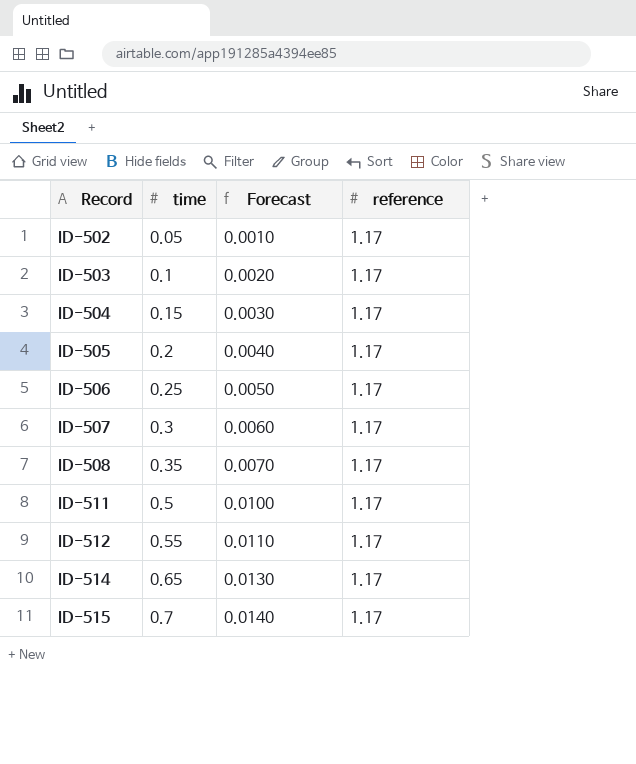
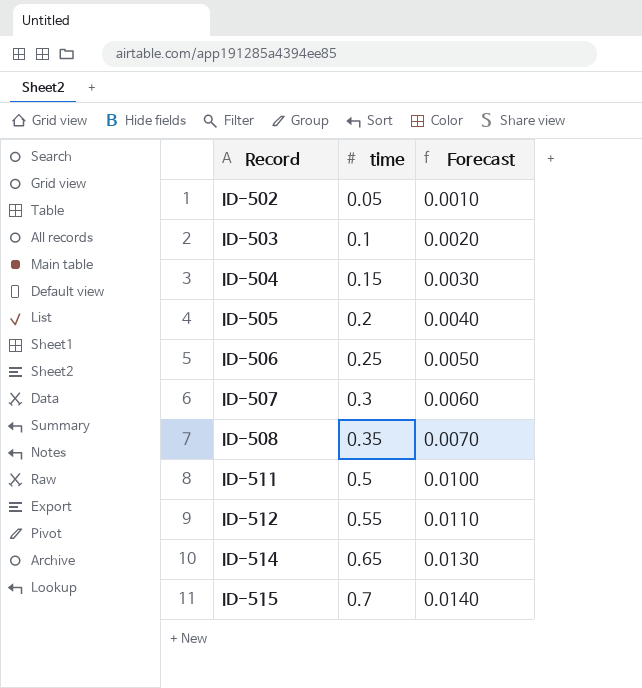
column reference | position: 4 -> none

